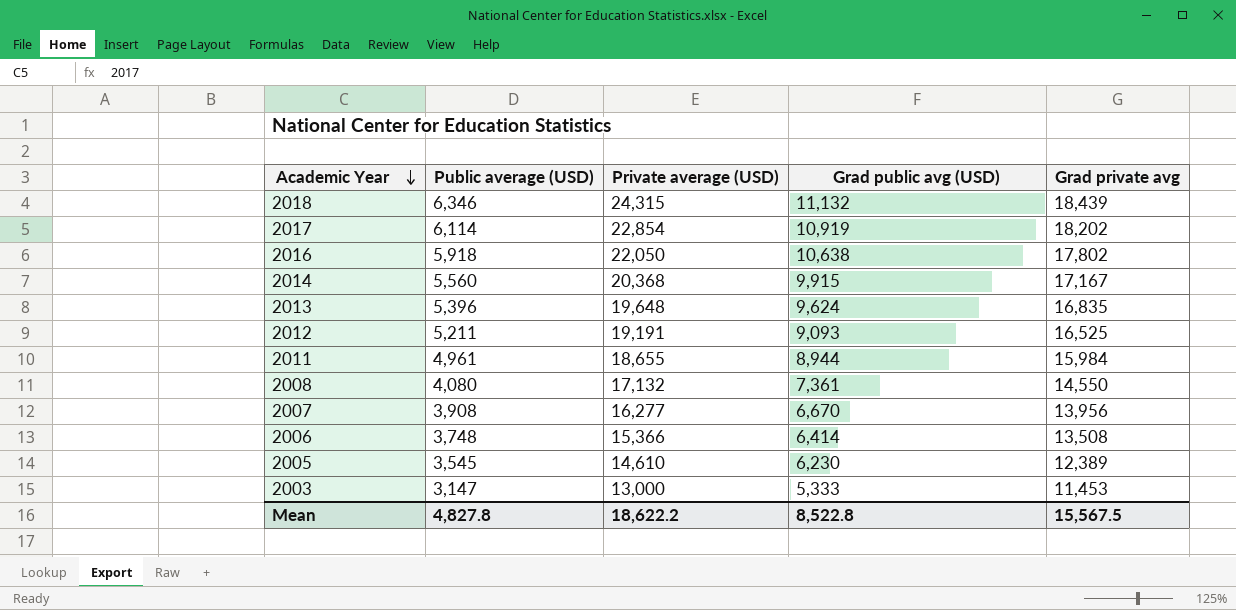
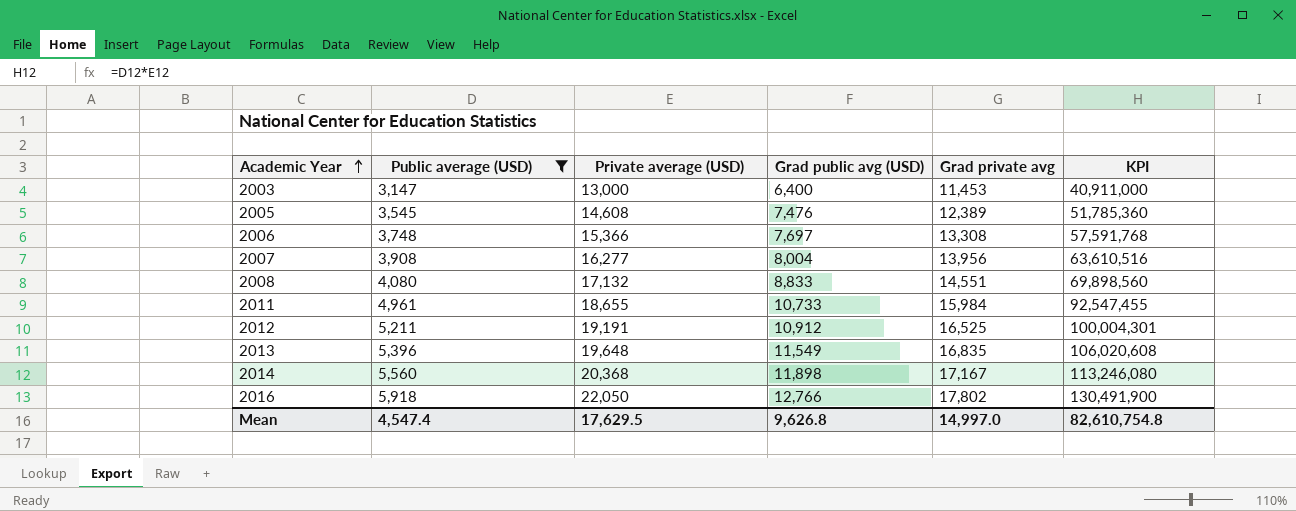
filter: none -> Public average (USD) <= 5,918
row order: Academic Year descending -> Academic Year ascending
column KPI | formula: none -> [Public average (USD)] * [Private average (USD)]
2003 | Grad public avg (USD): 5,333 -> 6,400
2005 | Private average (USD): 14,610 -> 14,608
2005 | Grad public avg (USD): 6,230 -> 7,476
2006 | Grad public avg (USD): 6,414 -> 7,697
2006 | Grad private avg: 13,508 -> 13,308
2007 | Grad public avg (USD): 6,670 -> 8,004
2008 | Grad public avg (USD): 7,361 -> 8,833
2008 | Grad private avg: 14,550 -> 14,551
2011 | Grad public avg (USD): 8,944 -> 10,733
2012 | Grad public avg (USD): 9,093 -> 10,912
2013 | Grad public avg (USD): 9,624 -> 11,549
2014 | Grad public avg (USD): 9,915 -> 11,898
2016 | Grad public avg (USD): 10,638 -> 12,766
Mean | Public average (USD): 4,827.8 -> 4,547.4
Mean | Private average (USD): 18,622.2 -> 17,629.5
Mean | Grad public avg (USD): 8,522.8 -> 9,626.8
Mean | Grad private avg: 15,567.5 -> 14,997.0

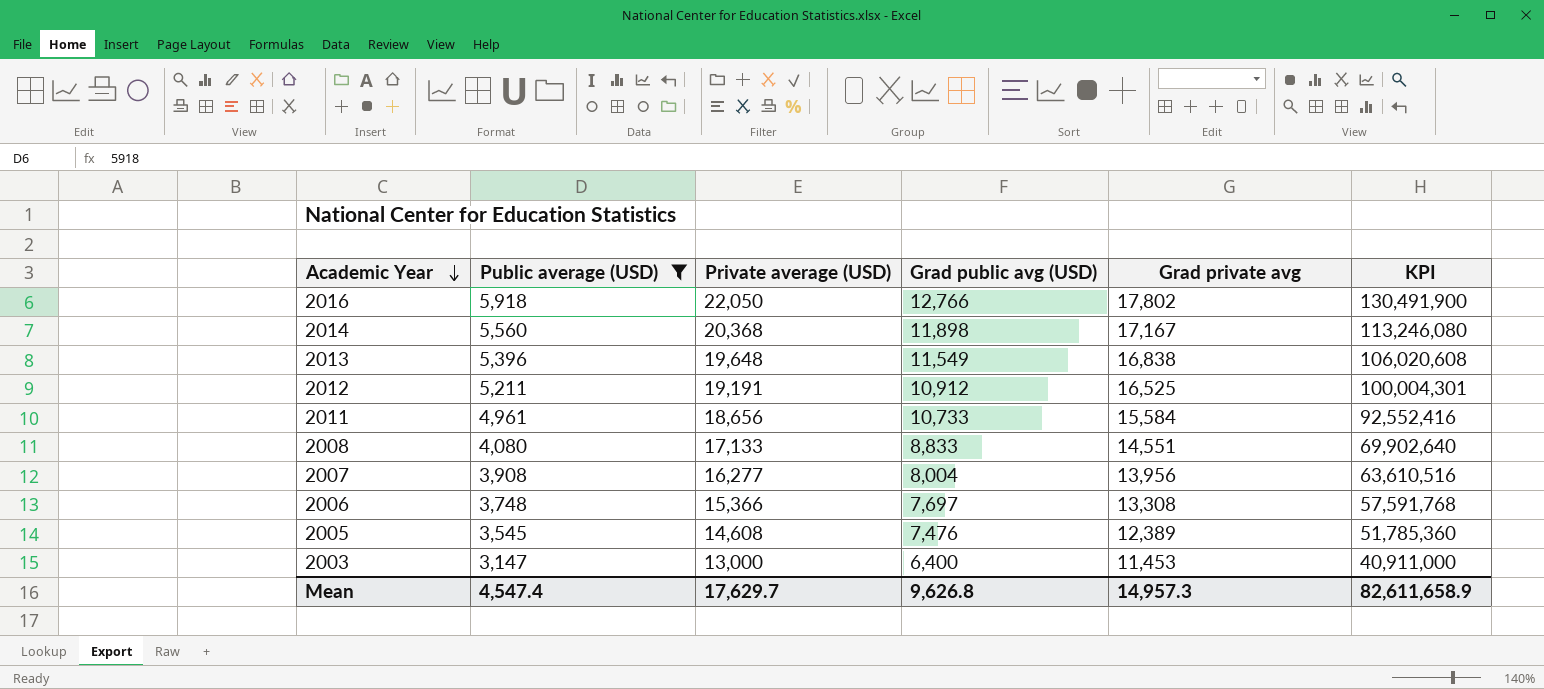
row order: Academic Year ascending -> Academic Year descending
2013 | Grad private avg: 16,835 -> 16,838
2011 | Private average (USD): 18,655 -> 18,656
2011 | Grad private avg: 15,984 -> 15,584
2011 | KPI: 92,547,455 -> 92,552,416
2008 | Private average (USD): 17,132 -> 17,133
2008 | KPI: 69,898,560 -> 69,902,640
Mean | Private average (USD): 17,629.5 -> 17,629.7
Mean | Grad private avg: 14,997.0 -> 14,957.3
Mean | KPI: 82,610,754.8 -> 82,611,658.9

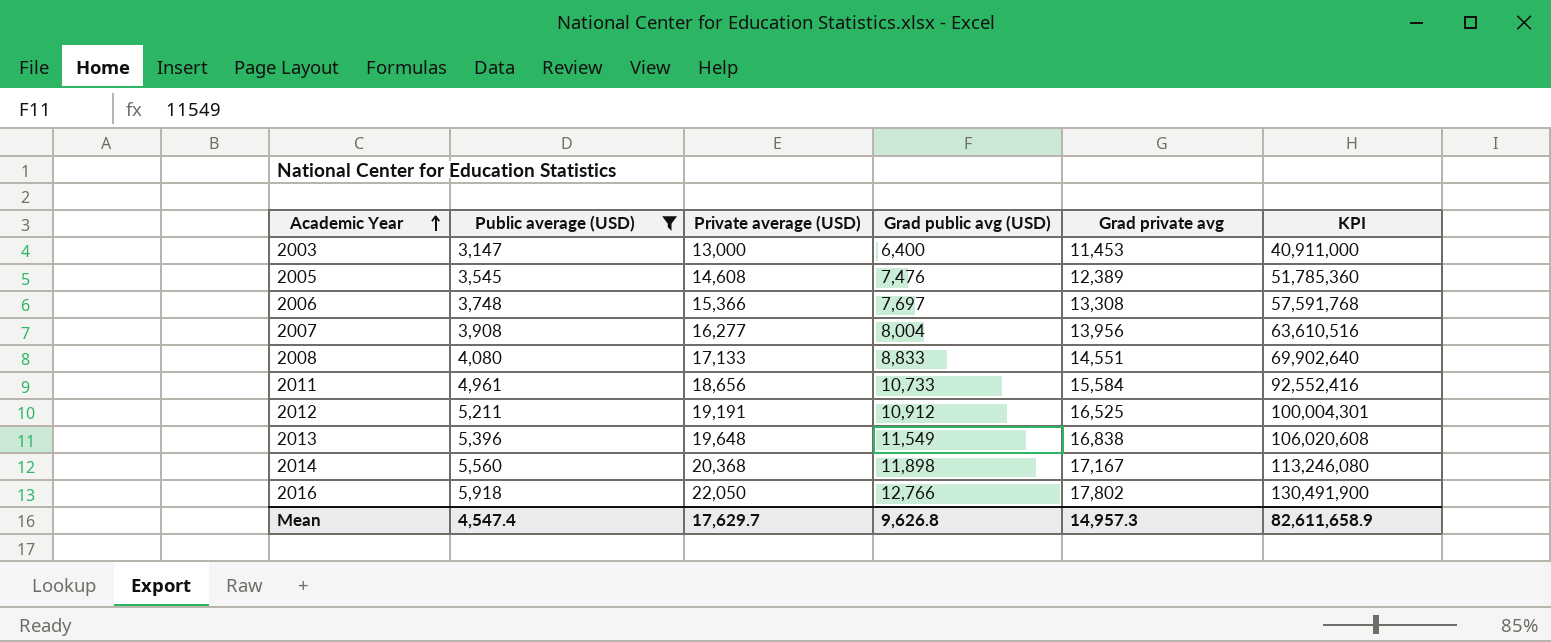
row order: Academic Year descending -> Academic Year ascending

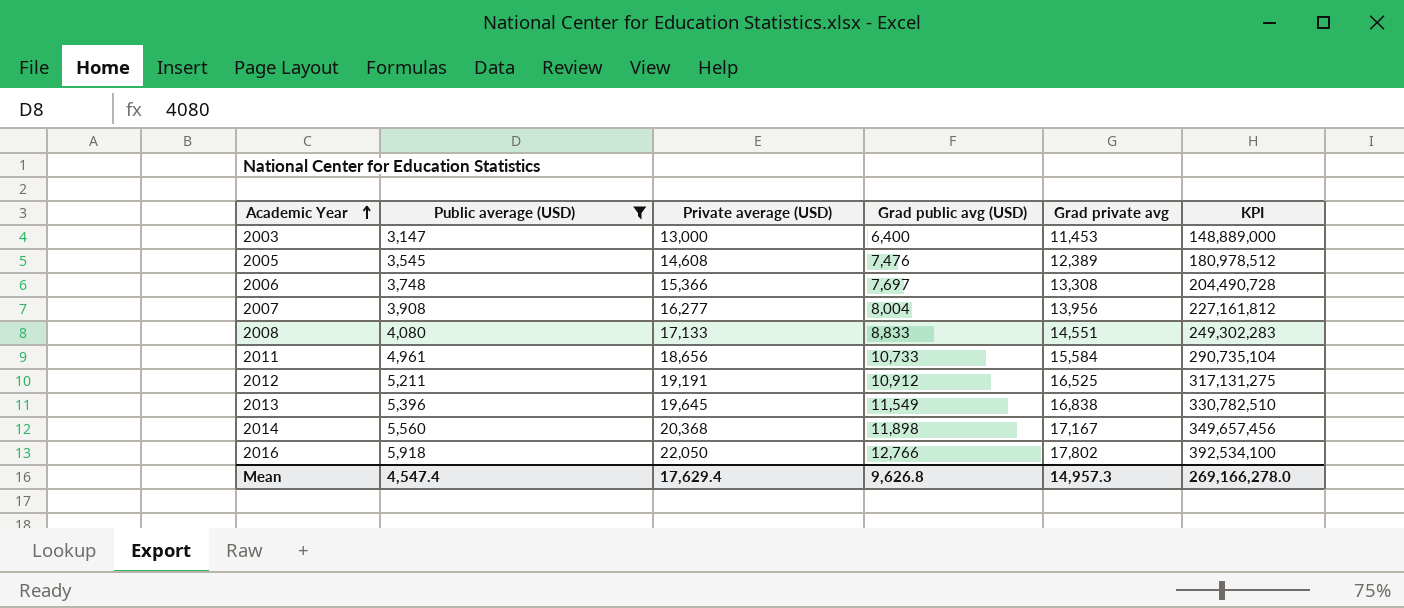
column KPI | formula: [Public average (USD)] * [Private average (USD)] -> [Private average (USD)] * [Grad private avg]
2013 | Private average (USD): 19,648 -> 19,645
Mean | Private average (USD): 17,629.7 -> 17,629.4
Mean | KPI: 82,611,658.9 -> 269,166,278.0

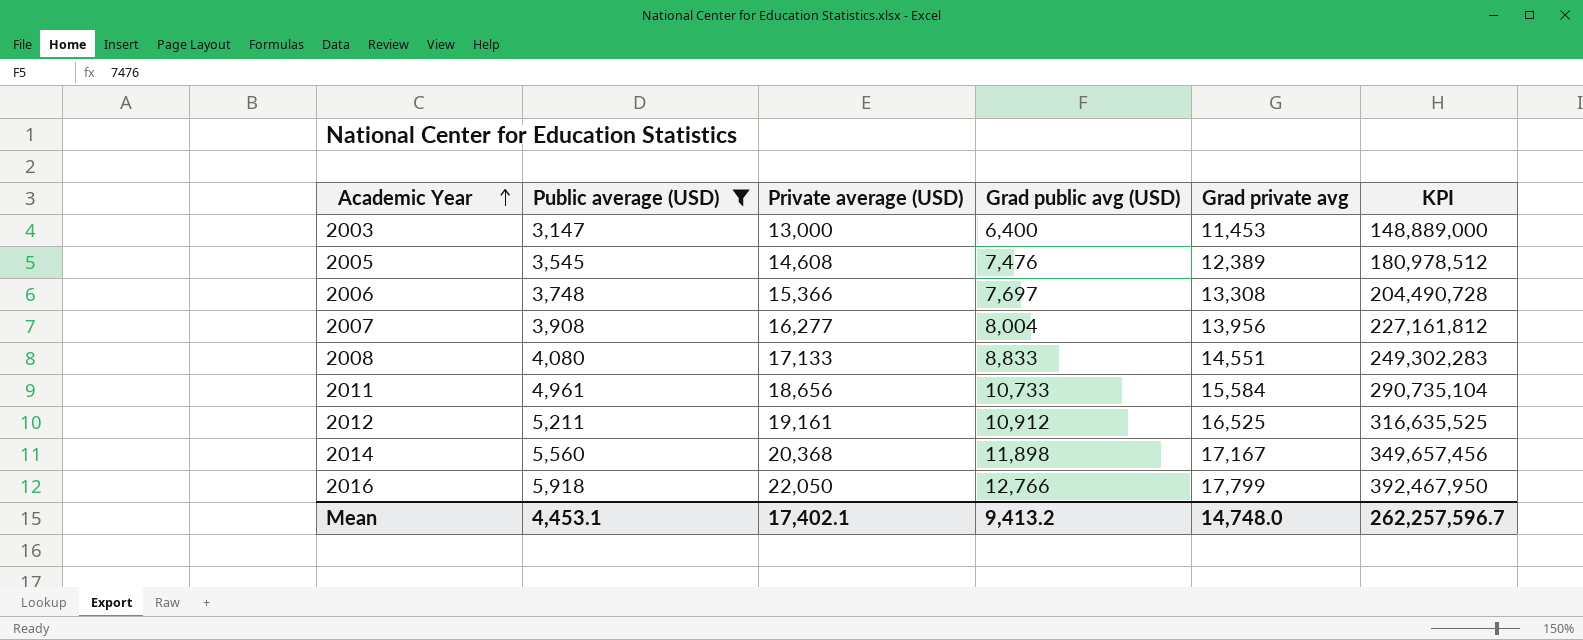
row 2013: 5,396 | 19,645 | 11,549 | 16,838 | 330,782,510 -> none
2012 | Private average (USD): 19,191 -> 19,161
2012 | KPI: 317,131,275 -> 316,635,525
2016 | Grad private avg: 17,802 -> 17,799
2016 | KPI: 392,534,100 -> 392,467,950
Mean | Public average (USD): 4,547.4 -> 4,453.1
Mean | Private average (USD): 17,629.4 -> 17,402.1
Mean | Grad public avg (USD): 9,626.8 -> 9,413.2
Mean | Grad private avg: 14,957.3 -> 14,748.0
Mean | KPI: 269,166,278.0 -> 262,257,596.7

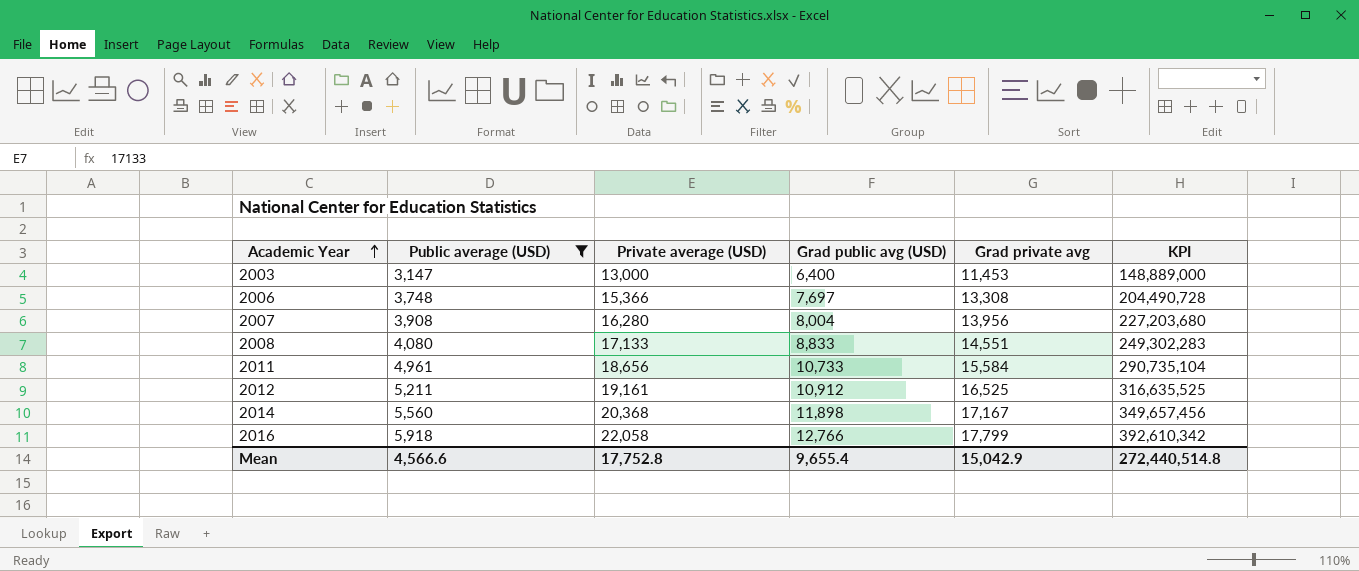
row 2005: 3,545 | 14,608 | 7,476 | 12,389 | 180,978,512 -> none
2007 | Private average (USD): 16,277 -> 16,280
2007 | KPI: 227,161,812 -> 227,203,680
2016 | Private average (USD): 22,050 -> 22,058
2016 | KPI: 392,467,950 -> 392,610,342
Mean | Public average (USD): 4,453.1 -> 4,566.6
Mean | Private average (USD): 17,402.1 -> 17,752.8
Mean | Grad public avg (USD): 9,413.2 -> 9,655.4
Mean | Grad private avg: 14,748.0 -> 15,042.9
Mean | KPI: 262,257,596.7 -> 272,440,514.8

